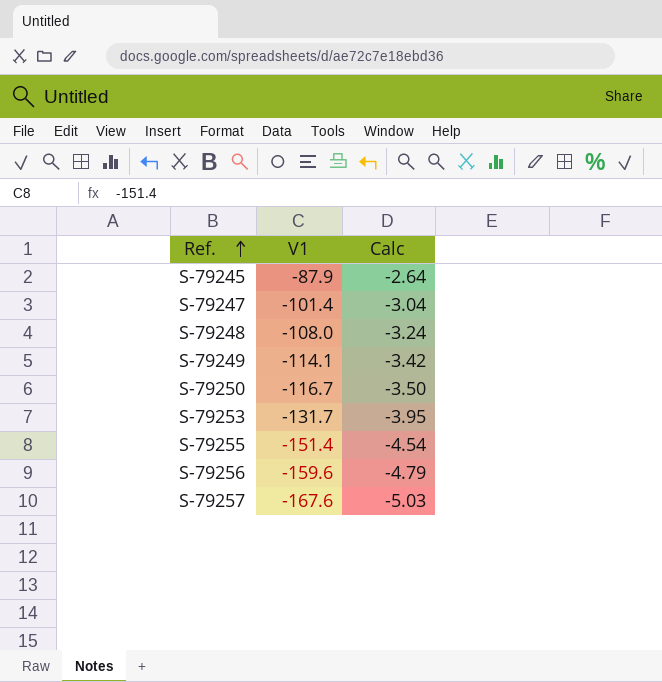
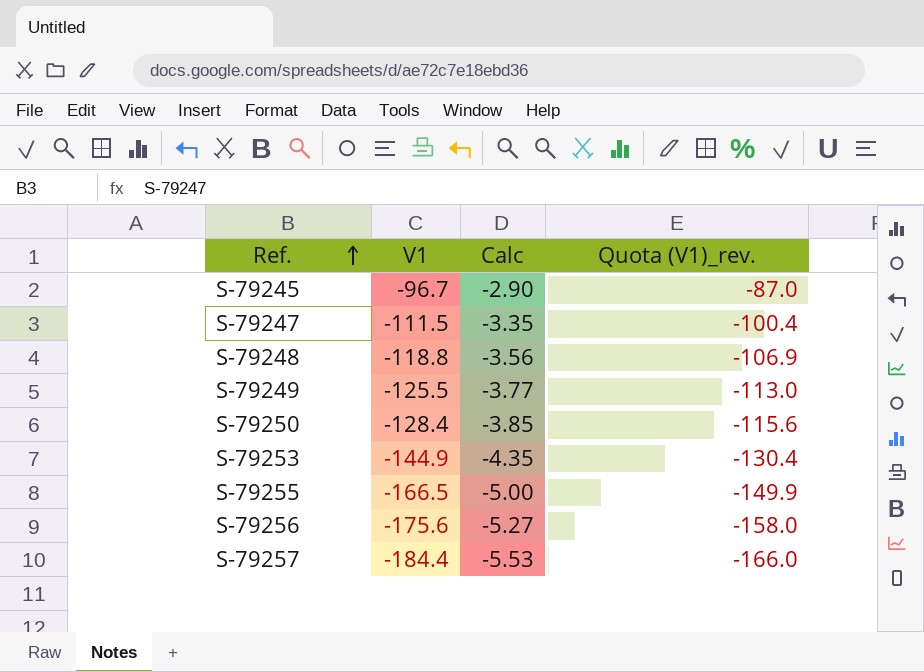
column Quota (V1)_rev. | formula: none -> [V1] * 0.9
S-79245 | V1: -87.9 -> -96.7
S-79245 | Calc: -2.64 -> -2.90
S-79247 | V1: -101.4 -> -111.5
S-79247 | Calc: -3.04 -> -3.35
S-79248 | V1: -108.0 -> -118.8
S-79248 | Calc: -3.24 -> -3.56
S-79249 | V1: -114.1 -> -125.5
S-79249 | Calc: -3.42 -> -3.77
S-79250 | V1: -116.7 -> -128.4
S-79250 | Calc: -3.50 -> -3.85
S-79253 | V1: -131.7 -> -144.9
S-79253 | Calc: -3.95 -> -4.35
S-79255 | V1: -151.4 -> -166.5
S-79255 | Calc: -4.54 -> -5.00
S-79256 | V1: -159.6 -> -175.6
S-79256 | Calc: -4.79 -> -5.27
S-79257 | V1: -167.6 -> -184.4
S-79257 | Calc: -5.03 -> -5.53

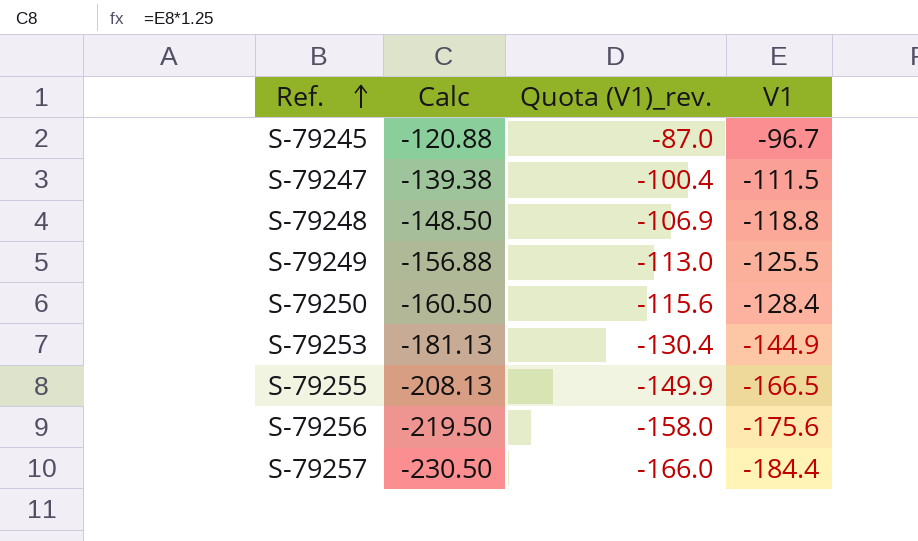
column Calc | formula: [V1] * 0.03 -> [V1] * 1.25
column V1 | position: 2 -> 4

